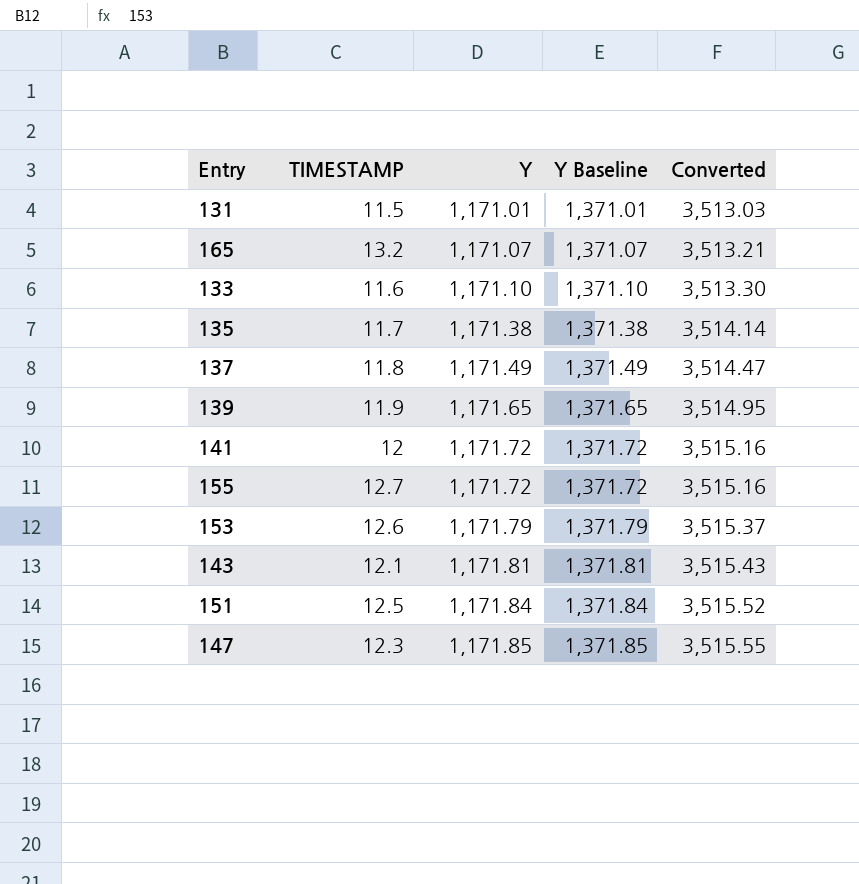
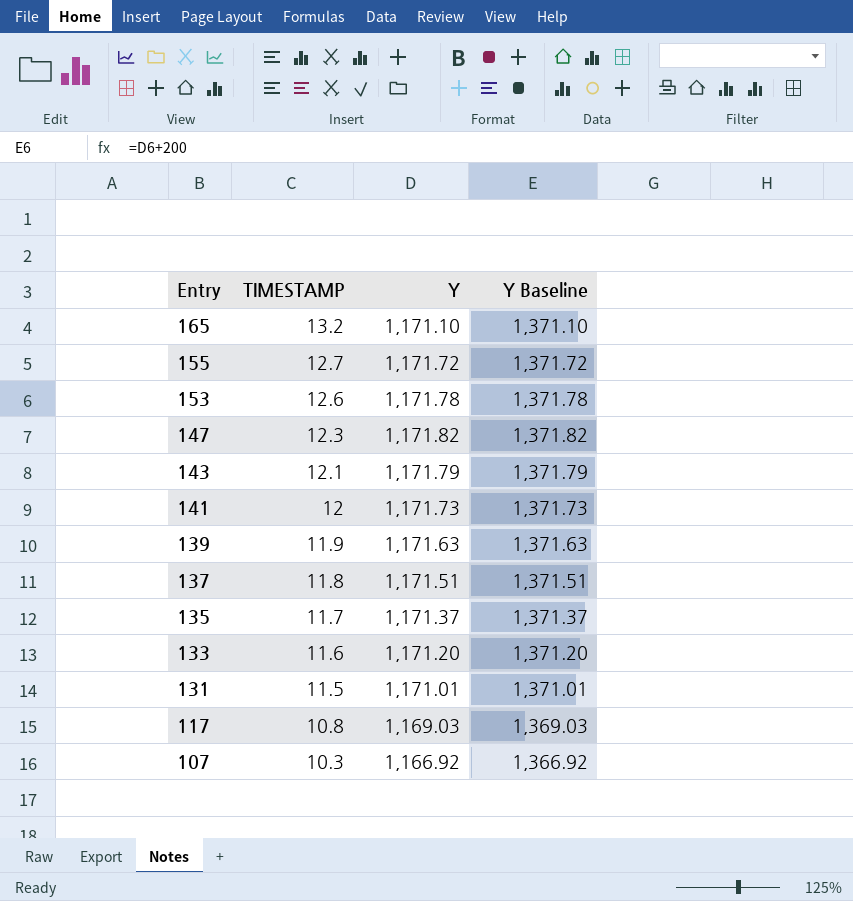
row order: Y ascending -> Entry descending
column Converted | formula: [Y] * 3 -> none
row 151: 12.5 | 1,171.84 | 1,371.84 | 3,515.52 -> none
165 | Y: 1,171.07 -> 1,171.10
165 | Y Baseline: 1,371.07 -> 1,371.10
153 | Y: 1,171.79 -> 1,171.78
153 | Y Baseline: 1,371.79 -> 1,371.78
147 | Y: 1,171.85 -> 1,171.82
147 | Y Baseline: 1,371.85 -> 1,371.82
143 | Y: 1,171.81 -> 1,171.79
143 | Y Baseline: 1,371.81 -> 1,371.79
141 | Y: 1,171.72 -> 1,171.73
141 | Y Baseline: 1,371.72 -> 1,371.73
139 | Y: 1,171.65 -> 1,171.63
139 | Y Baseline: 1,371.65 -> 1,371.63
137 | Y: 1,171.49 -> 1,171.51
137 | Y Baseline: 1,371.49 -> 1,371.51
135 | Y: 1,171.38 -> 1,171.37
135 | Y Baseline: 1,371.38 -> 1,371.37
133 | Y: 1,171.10 -> 1,171.20
133 | Y Baseline: 1,371.10 -> 1,371.20
row 117: none -> 10.8 | 1,169.03 | 1,369.03
row 107: none -> 10.3 | 1,166.92 | 1,366.92

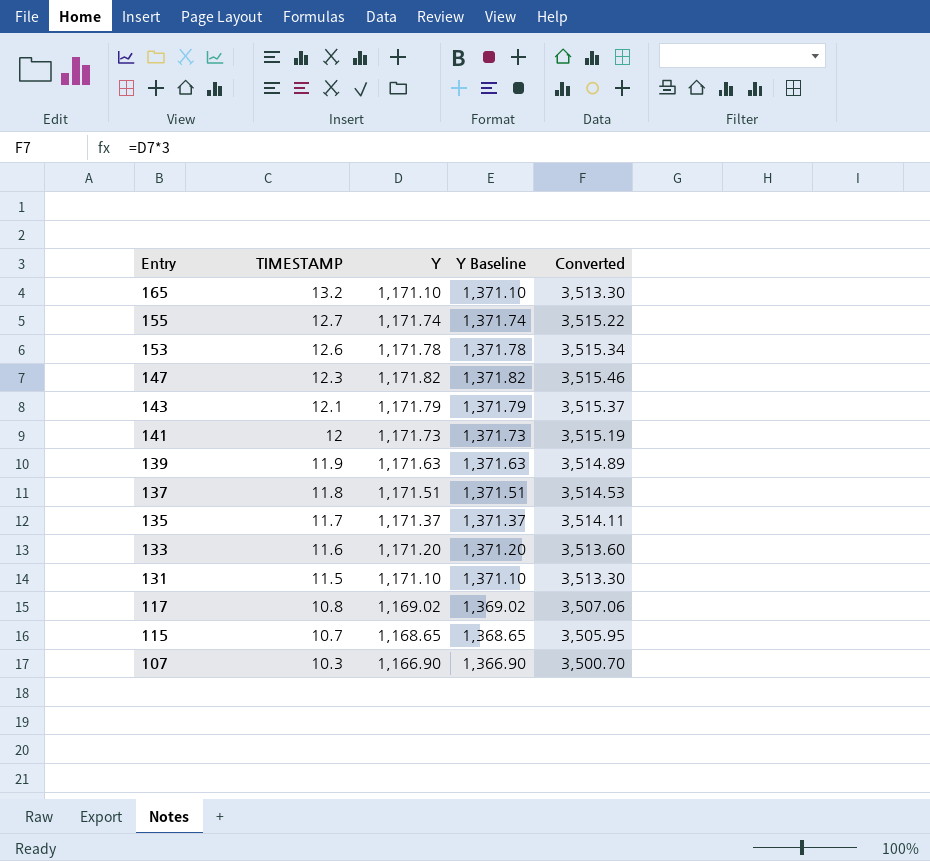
column Converted | formula: none -> [Y] * 3
155 | Y: 1,171.72 -> 1,171.74
155 | Y Baseline: 1,371.72 -> 1,371.74
131 | Y: 1,171.01 -> 1,171.10
131 | Y Baseline: 1,371.01 -> 1,371.10
117 | Y: 1,169.03 -> 1,169.02
117 | Y Baseline: 1,369.03 -> 1,369.02
row 115: none -> 10.7 | 1,168.65 | 1,368.65 | 3,505.95
107 | Y: 1,166.92 -> 1,166.90
107 | Y Baseline: 1,366.92 -> 1,366.90

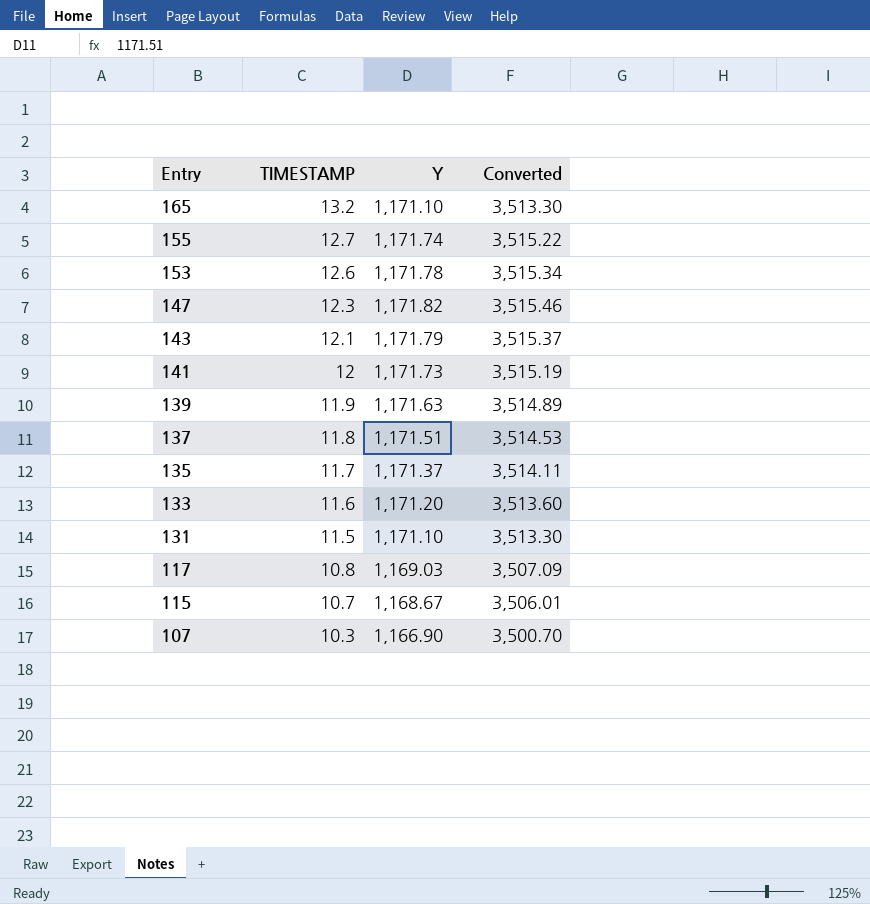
column Y Baseline | formula: [Y] + 200 -> none
117 | Y: 1,169.02 -> 1,169.03
117 | Converted: 3,507.06 -> 3,507.09
115 | Y: 1,168.65 -> 1,168.67
115 | Converted: 3,505.95 -> 3,506.01

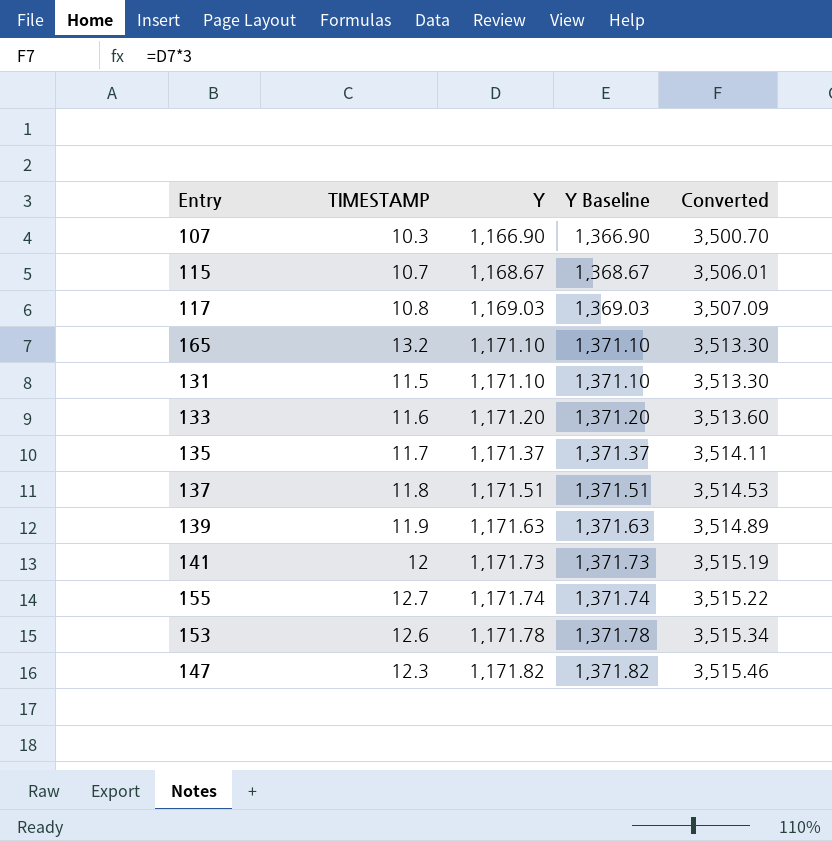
row order: Entry descending -> Y ascending
column Y Baseline | formula: none -> [Y] + 200
row 143: 12.1 | 1,171.79 | 3,515.37 -> none

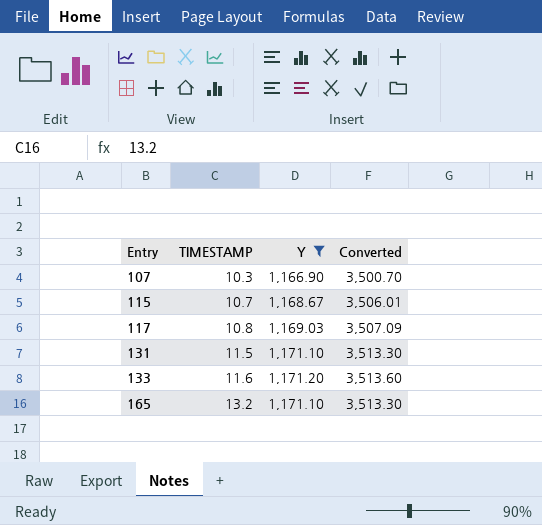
filter: none -> Y <= 1,171.20
row order: Y ascending -> Entry ascending
column Y Baseline | formula: [Y] + 200 -> none

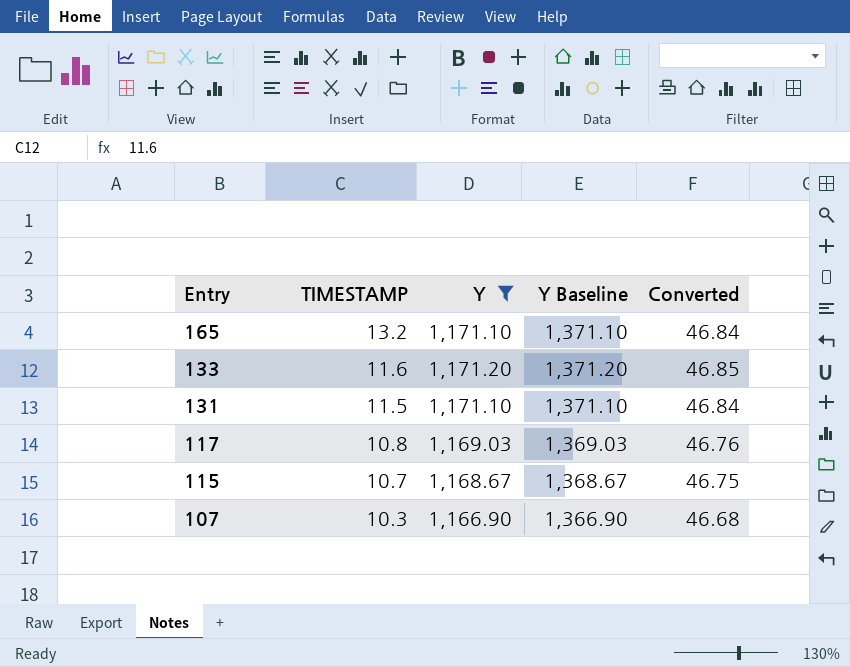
row order: Entry ascending -> Entry descending
column Y Baseline | formula: none -> [Y] + 200
column Converted | formula: [Y] * 3 -> [Y] * 0.04

